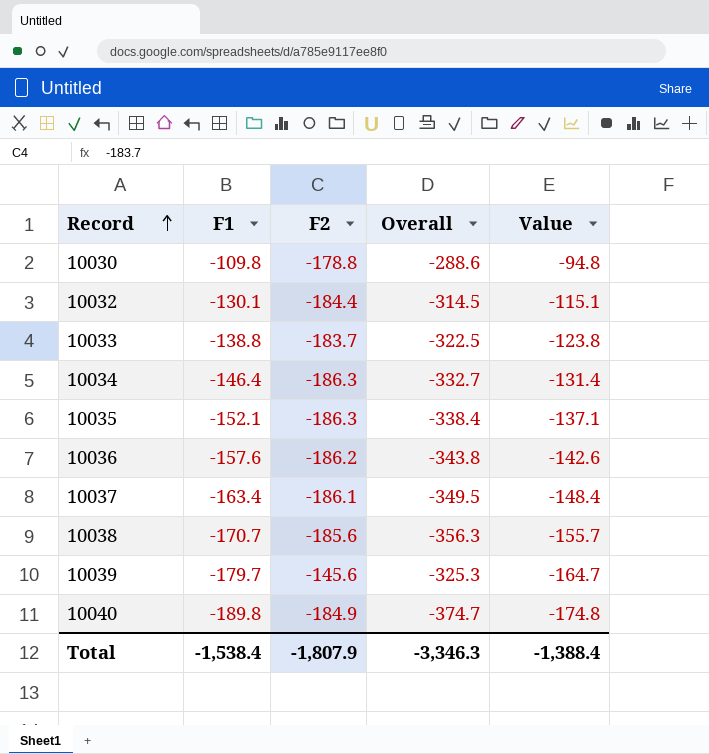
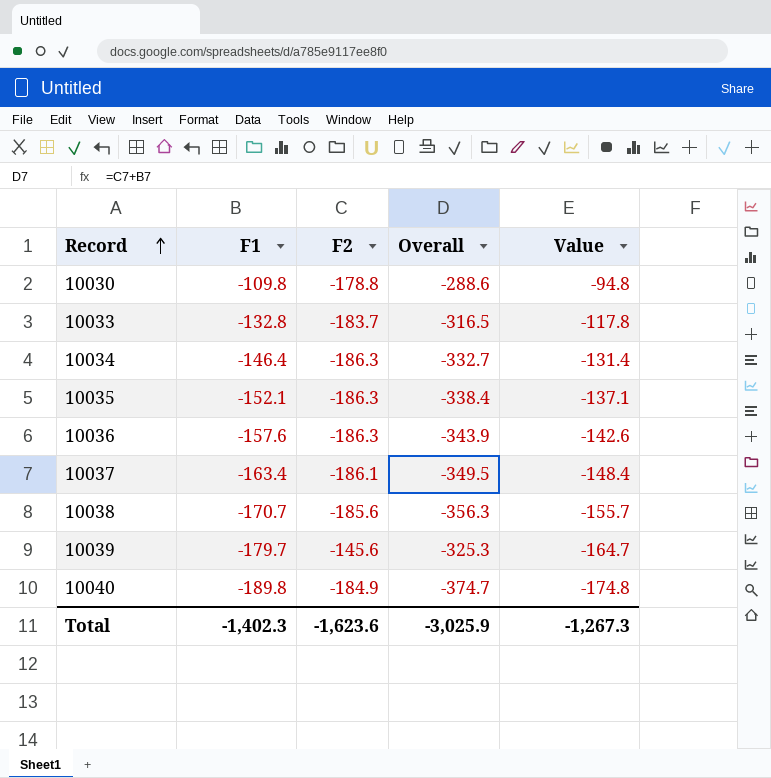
row 10032: -130.1 | -184.4 | -314.5 | -115.1 -> none
10033 | F1: -138.8 -> -132.8
10033 | Overall: -322.5 -> -316.5
10033 | Value: -123.8 -> -117.8
10036 | F2: -186.2 -> -186.3
10036 | Overall: -343.8 -> -343.9
Total | F1: -1,538.4 -> -1,402.3
Total | F2: -1,807.9 -> -1,623.6
Total | Overall: -3,346.3 -> -3,025.9
Total | Value: -1,388.4 -> -1,267.3

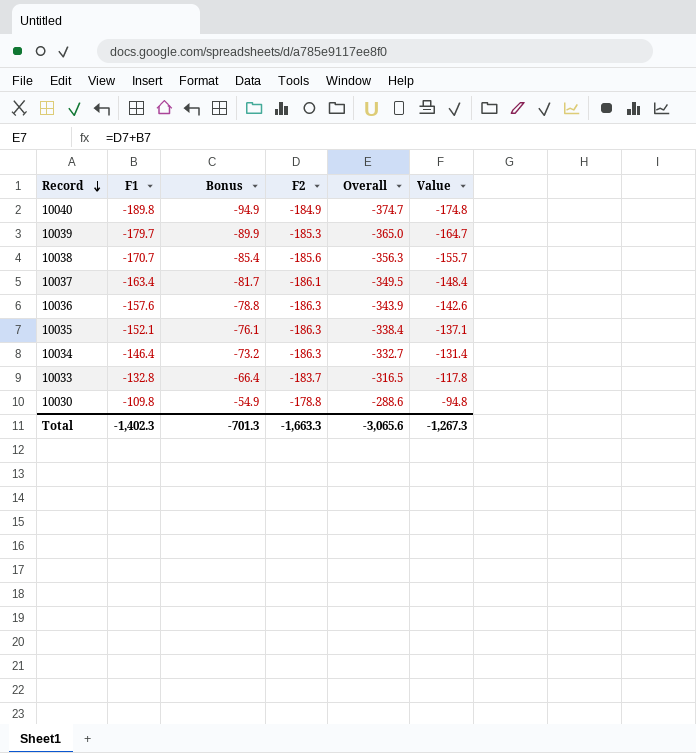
row order: Record ascending -> Record descending
column Bonus | formula: none -> [F1] * 0.5
10039 | F2: -145.6 -> -185.3
10039 | Overall: -325.3 -> -365.0
Total | F2: -1,623.6 -> -1,663.3
Total | Overall: -3,025.9 -> -3,065.6

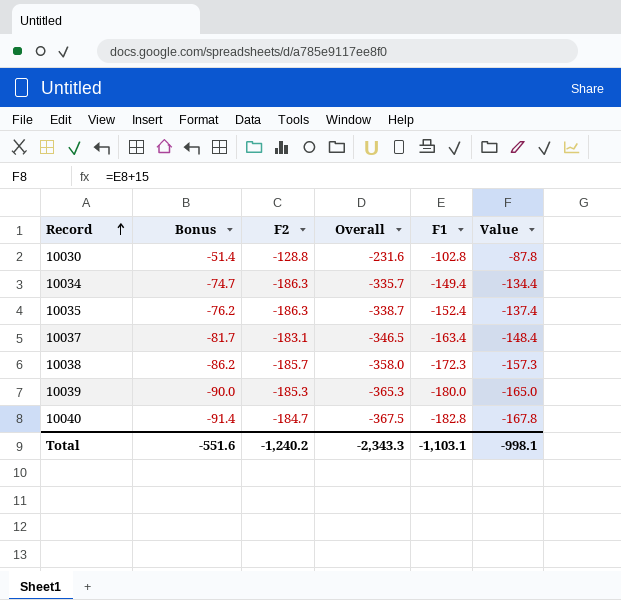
row order: Record descending -> Record ascending
column F1 | position: 2 -> 5
row 10036: -157.6 | -78.8 | -186.3 | -343.9 | -142.6 -> none
row 10033: -132.8 | -66.4 | -183.7 | -316.5 | -117.8 -> none
10030 | Bonus: -54.9 -> -51.4
10030 | F2: -178.8 -> -128.8
10030 | Overall: -288.6 -> -231.6
10030 | F1: -109.8 -> -102.8
10030 | Value: -94.8 -> -87.8
10034 | Bonus: -73.2 -> -74.7
10034 | Overall: -332.7 -> -335.7
10034 | F1: -146.4 -> -149.4
10034 | Value: -131.4 -> -134.4
10035 | Bonus: -76.1 -> -76.2
10035 | Overall: -338.4 -> -338.7
10035 | F1: -152.1 -> -152.4
10035 | Value: -137.1 -> -137.4
10037 | F2: -186.1 -> -183.1
10037 | Overall: -349.5 -> -346.5
10038 | Bonus: -85.4 -> -86.2
10038 | F2: -185.6 -> -185.7
10038 | Overall: -356.3 -> -358.0
10038 | F1: -170.7 -> -172.3
10038 | Value: -155.7 -> -157.3
10039 | Bonus: -89.9 -> -90.0
10039 | Overall: -365.0 -> -365.3
10039 | F1: -179.7 -> -180.0
10039 | Value: -164.7 -> -165.0
10040 | Bonus: -94.9 -> -91.4
10040 | F2: -184.9 -> -184.7
10040 | Overall: -374.7 -> -367.5
10040 | F1: -189.8 -> -182.8
10040 | Value: -174.8 -> -167.8
Total | Bonus: -701.3 -> -551.6
Total | F2: -1,663.3 -> -1,240.2
Total | Overall: -3,065.6 -> -2,343.3
Total | F1: -1,402.3 -> -1,103.1
Total | Value: -1,267.3 -> -998.1

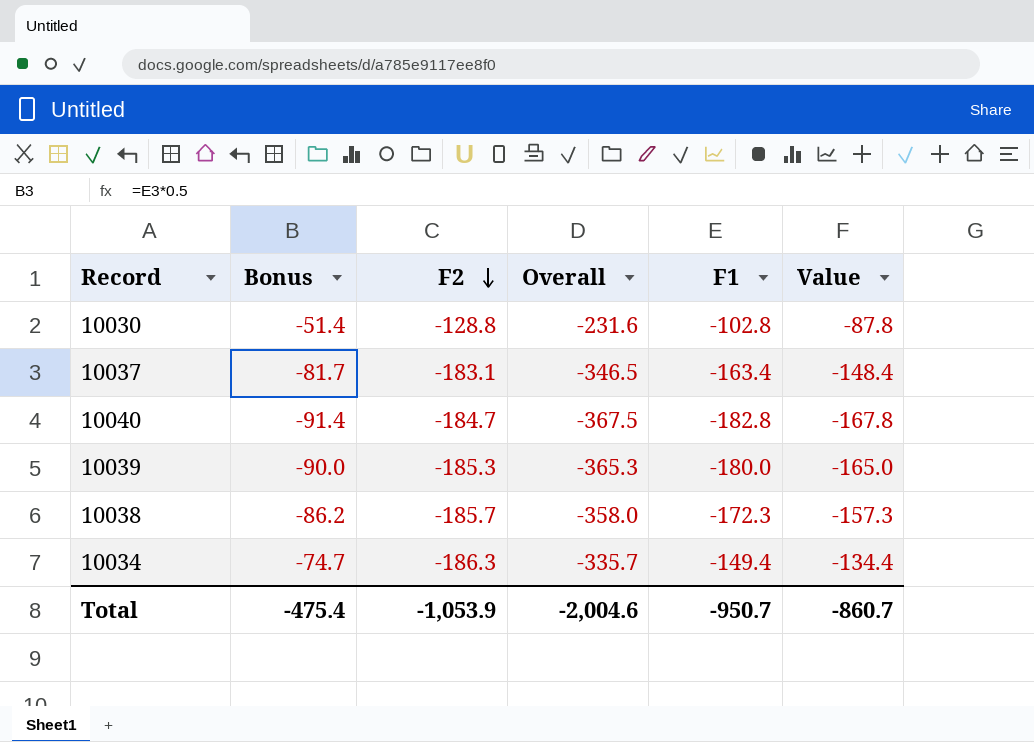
row order: Record ascending -> F2 descending
row 10035: -76.2 | -186.3 | -338.7 | -152.4 | -137.4 -> none
Total | Bonus: -551.6 -> -475.4
Total | F2: -1,240.2 -> -1,053.9
Total | Overall: -2,343.3 -> -2,004.6
Total | F1: -1,103.1 -> -950.7
Total | Value: -998.1 -> -860.7

